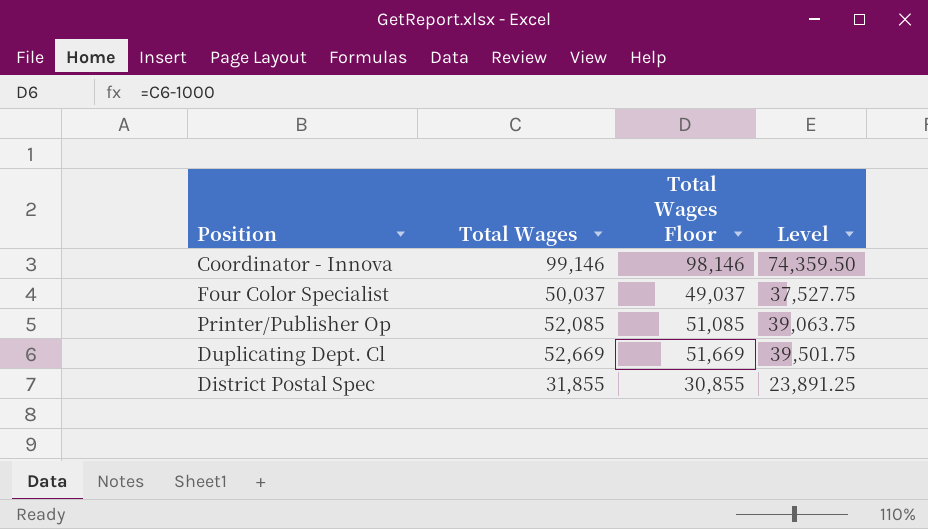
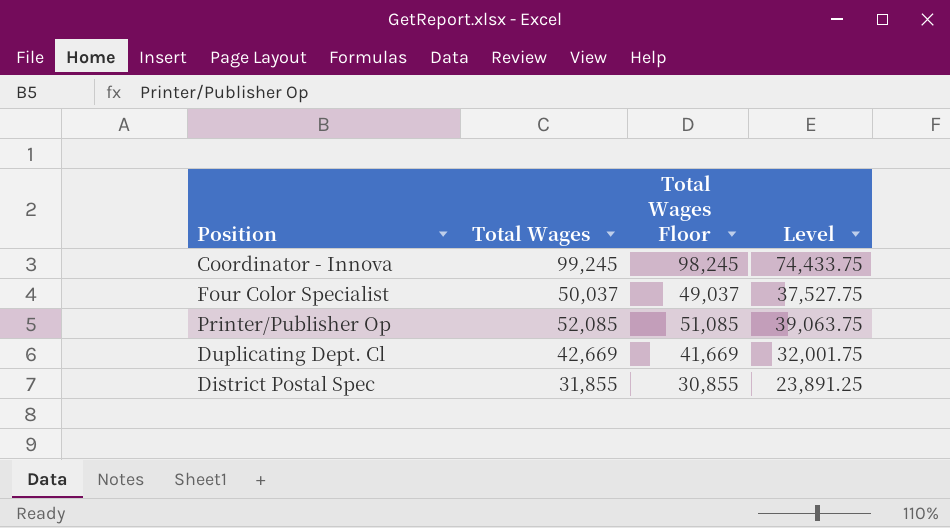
Coordinator - Innova | Total Wages: 99,146 -> 99,245
Coordinator - Innova | Total Wages Floor: 98,146 -> 98,245
Coordinator - Innova | Level: 74,359.50 -> 74,433.75
Duplicating Dept. Cl | Total Wages: 52,669 -> 42,669
Duplicating Dept. Cl | Total Wages Floor: 51,669 -> 41,669
Duplicating Dept. Cl | Level: 39,501.75 -> 32,001.75

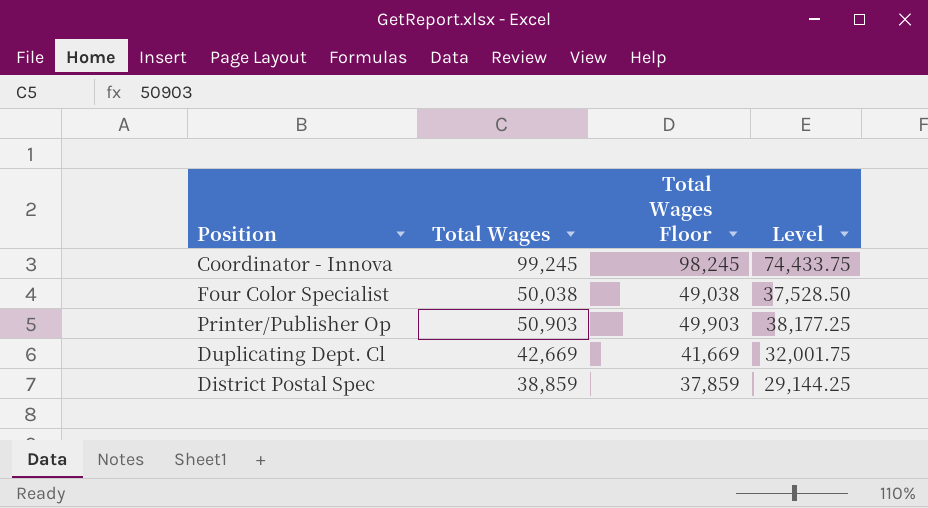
Four Color Specialist | Total Wages: 50,037 -> 50,038
Four Color Specialist | Total Wages Floor: 49,037 -> 49,038
Four Color Specialist | Level: 37,527.75 -> 37,528.50
Printer/Publisher Op | Total Wages: 52,085 -> 50,903
Printer/Publisher Op | Total Wages Floor: 51,085 -> 49,903
Printer/Publisher Op | Level: 39,063.75 -> 38,177.25
District Postal Spec | Total Wages: 31,855 -> 38,859
District Postal Spec | Total Wages Floor: 30,855 -> 37,859
District Postal Spec | Level: 23,891.25 -> 29,144.25

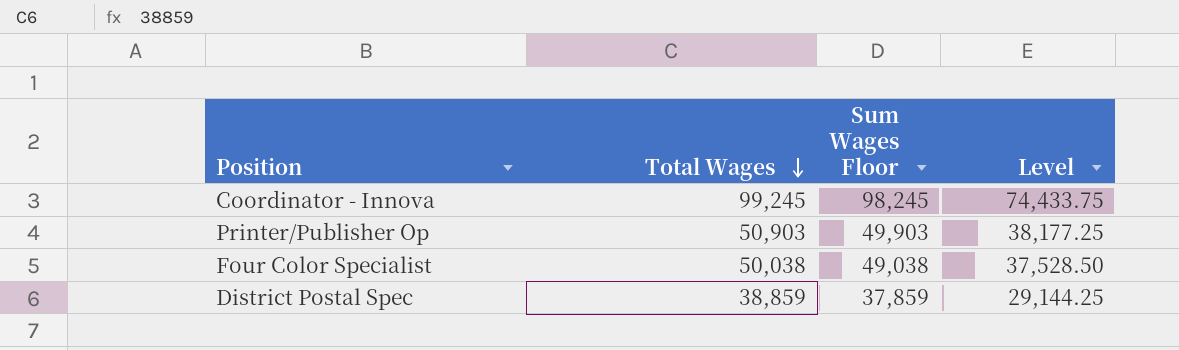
row order: none -> Total Wages descending
column name: Total Wages Floor -> Sum Wages Floor
row Duplicating Dept. Cl: 42,669 | 41,669 | 32,001.75 -> none

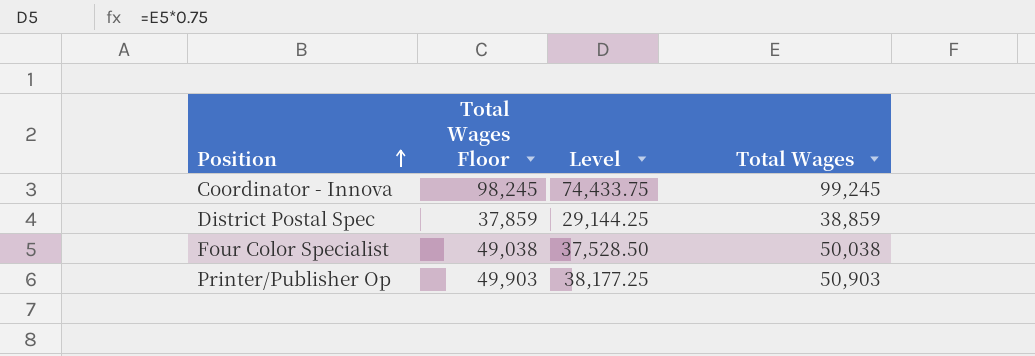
row order: Total Wages descending -> Position ascending
column name: Sum Wages Floor -> Total Wages Floor
column Total Wages | position: 2 -> 4

